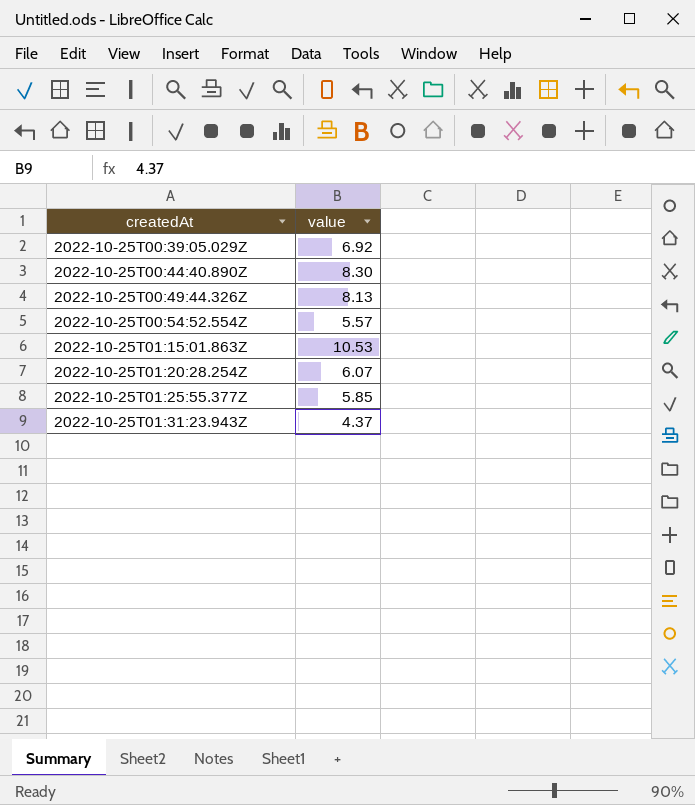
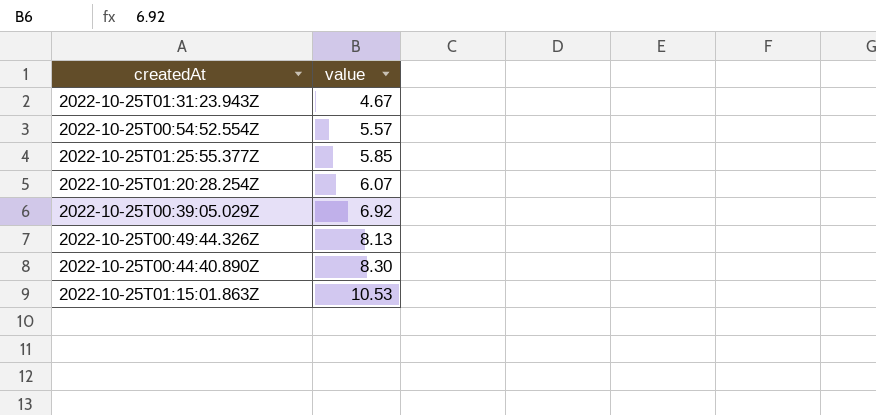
row order: createdAt ascending -> value ascending
2022-10-25T01:31:23.943Z | value: 4.37 -> 4.67

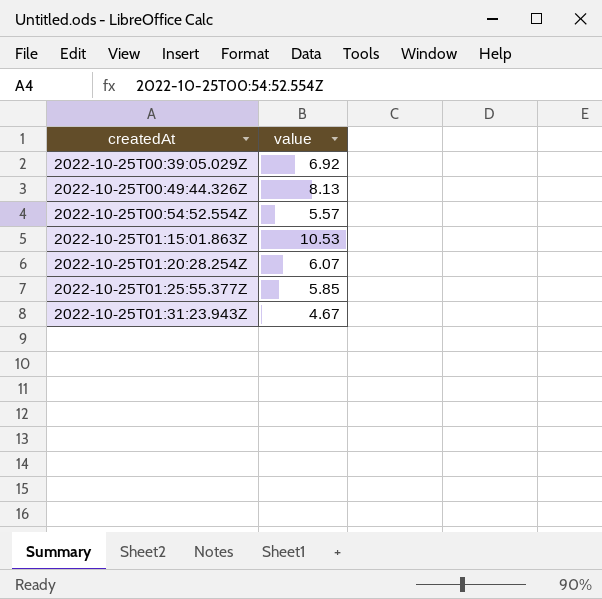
row order: value ascending -> createdAt ascending
row 2022-10-25T00:44:40.890Z: 8.30 -> none

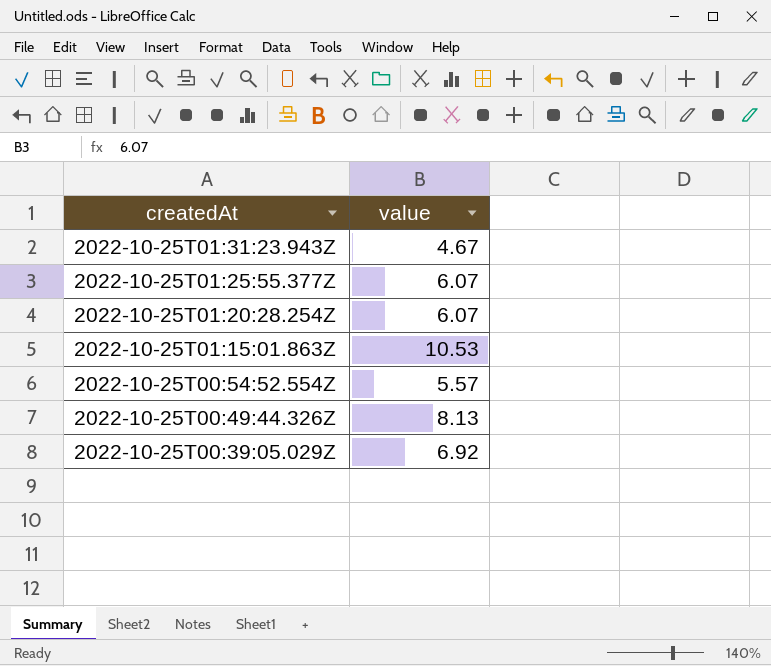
row order: createdAt ascending -> createdAt descending
2022-10-25T01:25:55.377Z | value: 5.85 -> 6.07

